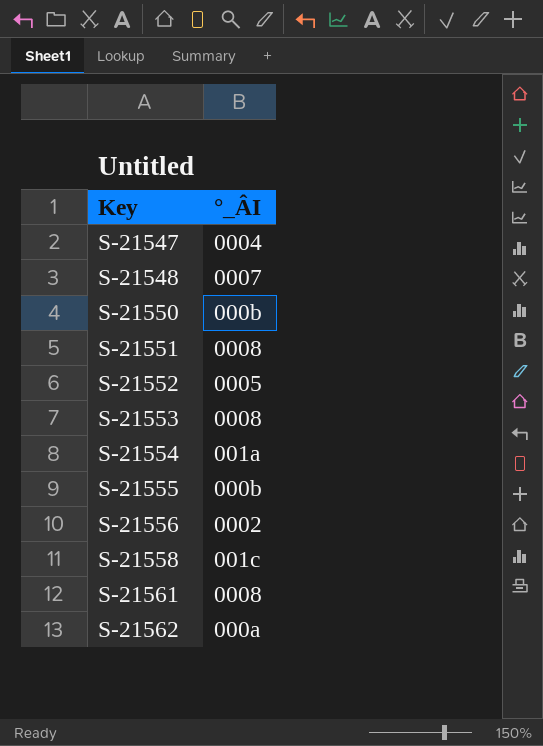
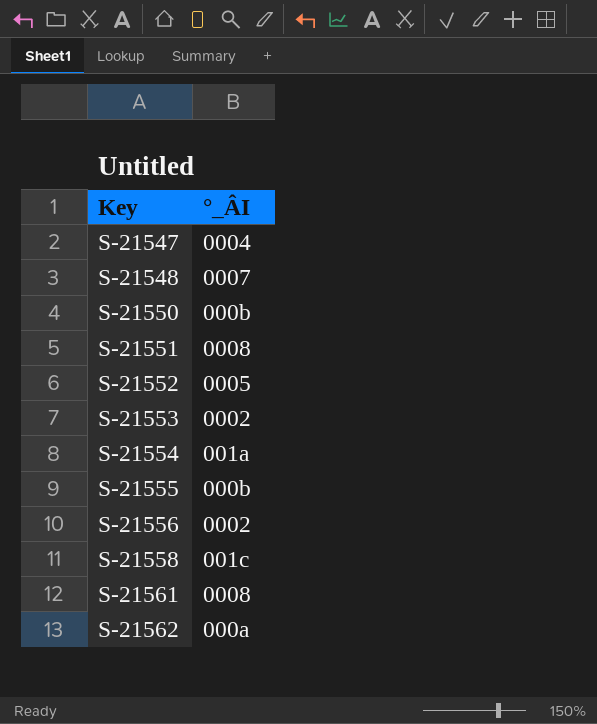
S-21553 | °_ÂI: 0008 -> 0002

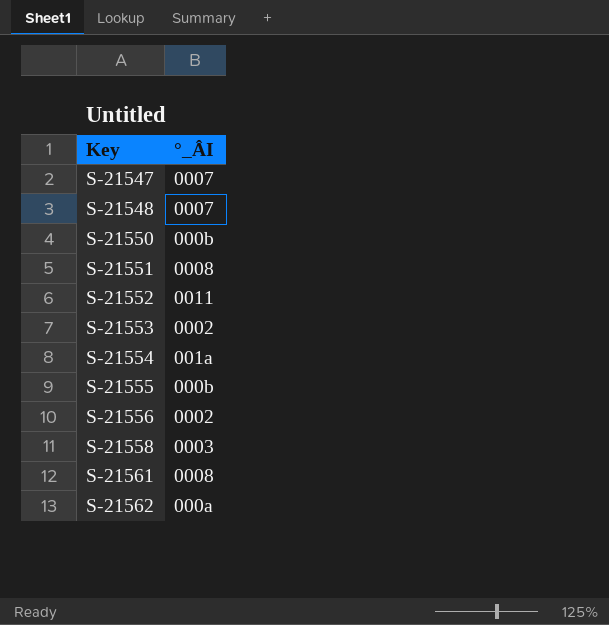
S-21547 | °_ÂI: 0004 -> 0007
S-21552 | °_ÂI: 0005 -> 0011
S-21558 | °_ÂI: 001c -> 0003

